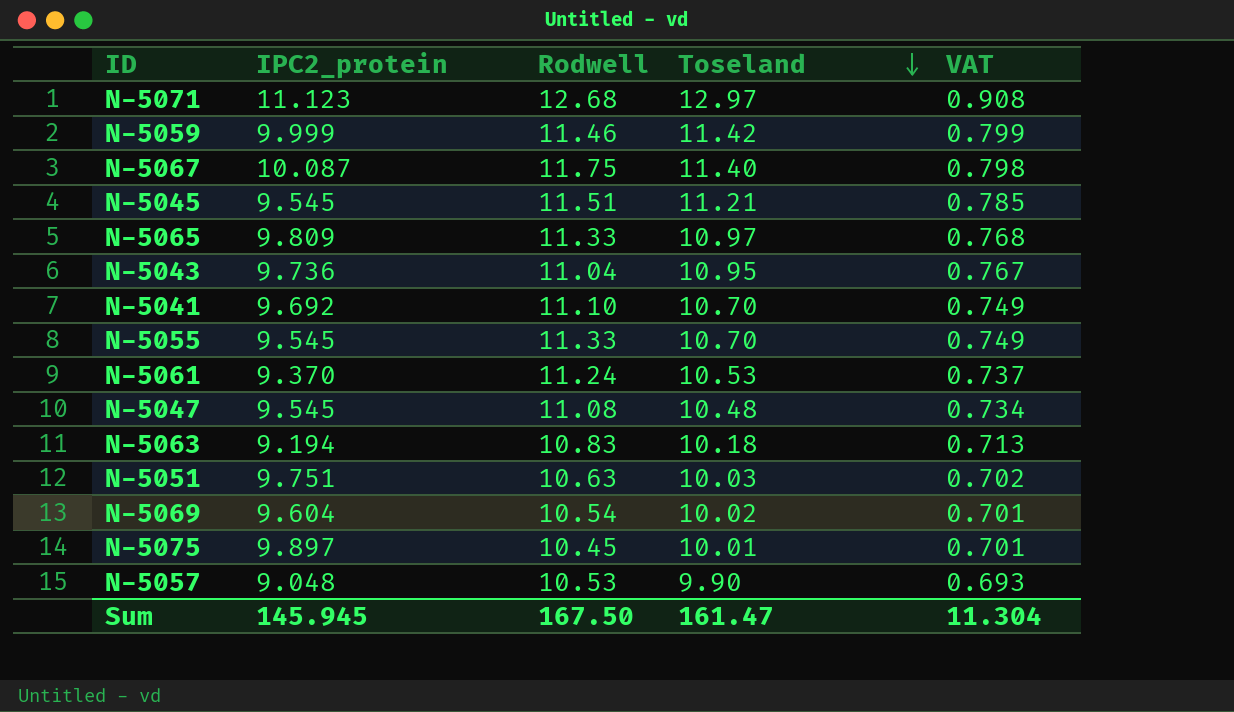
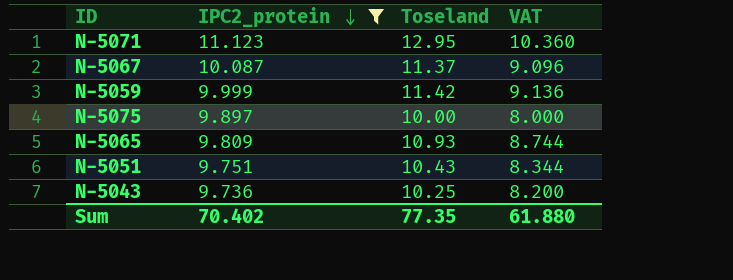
filter: none -> IPC2_protein >= 9.736
row order: Toseland descending -> IPC2_protein descending
column Rodwell | position: 3 -> none
column VAT | formula: [Toseland] * 0.07 -> [Toseland] * 0.8
N-5071 | Toseland: 12.97 -> 12.95
N-5067 | Toseland: 11.40 -> 11.37
N-5075 | Toseland: 10.01 -> 10.00
N-5065 | Toseland: 10.97 -> 10.93
N-5051 | Toseland: 10.03 -> 10.43
N-5043 | Toseland: 10.95 -> 10.25
Sum | IPC2_protein: 145.945 -> 70.402
Sum | Toseland: 161.47 -> 77.35
Sum | VAT: 11.304 -> 61.880

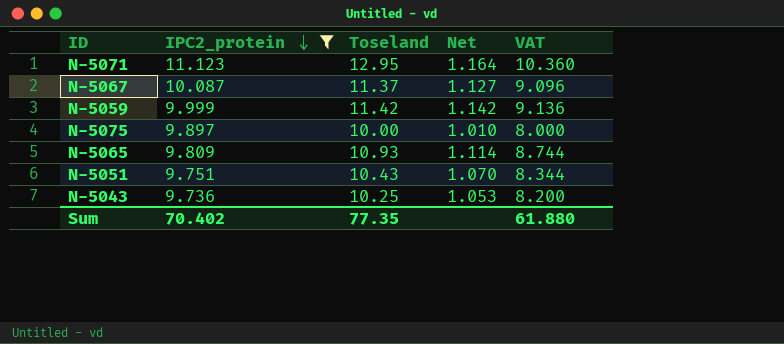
column Net | formula: none -> [Toseland] / [IPC2_protein]

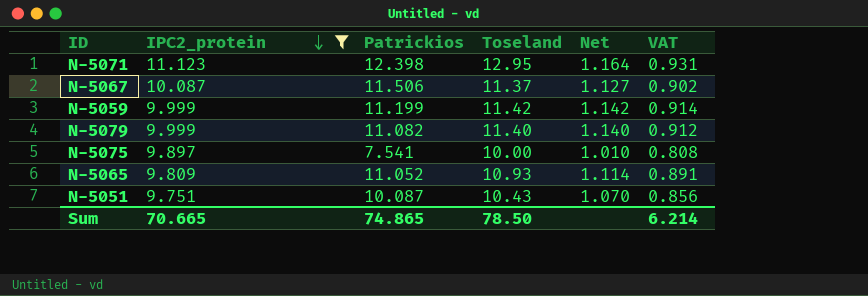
column Patrickios | position: none -> 3
column VAT | formula: [Toseland] * 0.8 -> [Net] * 0.8
row N-5043: 9.736 | 10.25 | 1.053 | 8.200 -> none
row N-5079: none -> 9.999 | 11.082 | 11.40 | 1.140 | 0.912
Sum | IPC2_protein: 70.402 -> 70.665
Sum | Toseland: 77.35 -> 78.50
Sum | VAT: 61.880 -> 6.214

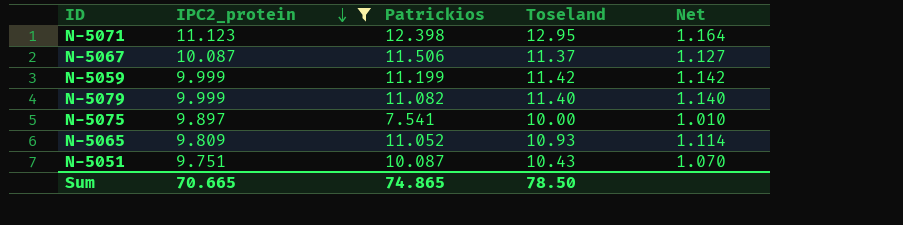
column VAT | formula: [Net] * 0.8 -> none

